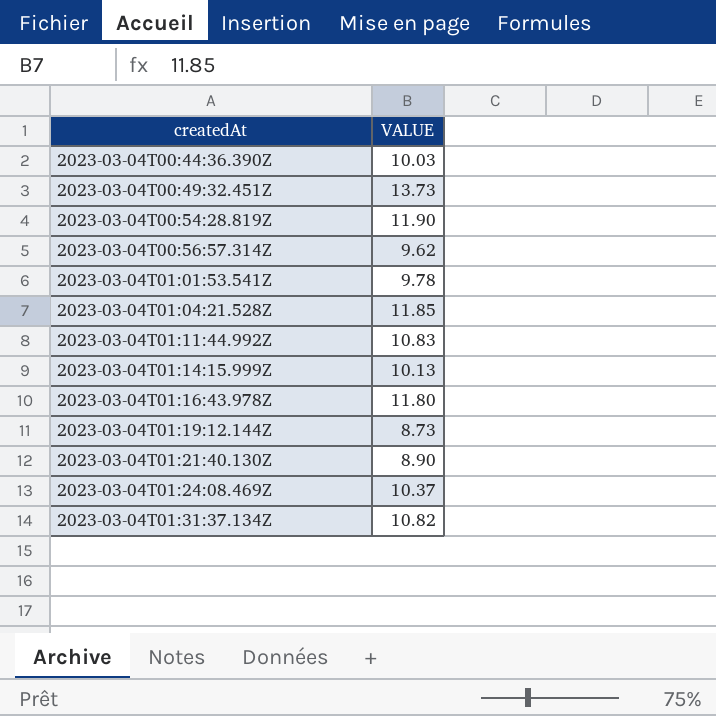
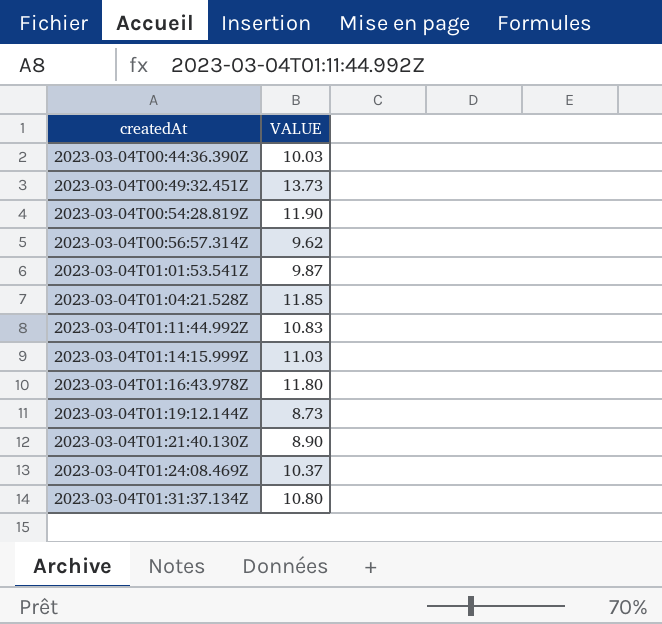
2023-03-04T01:01:53.541Z | VALUE: 9.78 -> 9.87
2023-03-04T01:14:15.999Z | VALUE: 10.13 -> 11.03
2023-03-04T01:31:37.134Z | VALUE: 10.82 -> 10.80

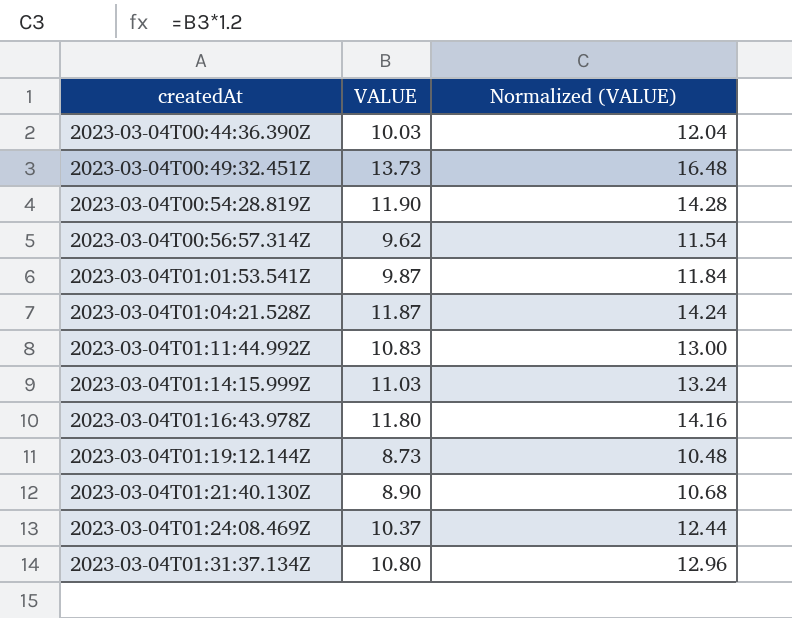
column Normalized (VALUE) | formula: none -> [VALUE] * 1.2
2023-03-04T01:04:21.528Z | VALUE: 11.85 -> 11.87

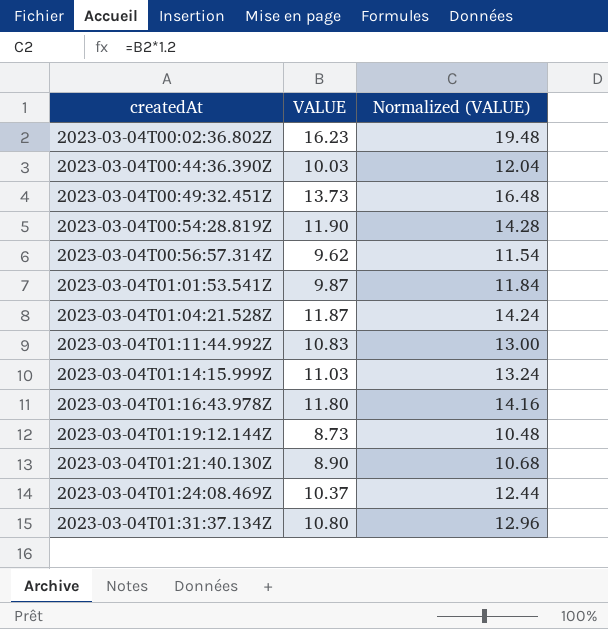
row 2023-03-04T00:02:36.802Z: none -> 16.23 | 19.48

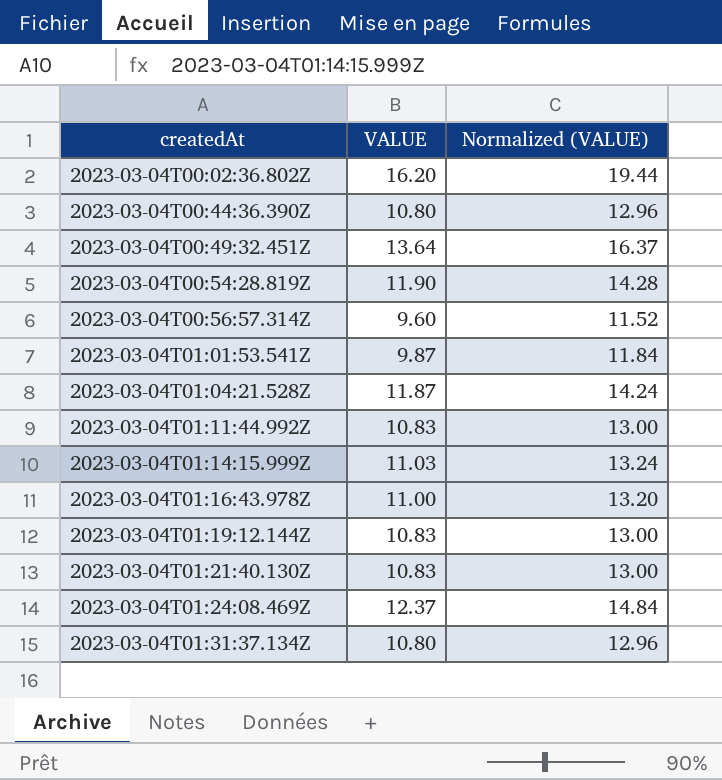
2023-03-04T00:02:36.802Z | VALUE: 16.23 -> 16.20
2023-03-04T00:02:36.802Z | Normalized (VALUE): 19.48 -> 19.44
2023-03-04T00:44:36.390Z | VALUE: 10.03 -> 10.80
2023-03-04T00:44:36.390Z | Normalized (VALUE): 12.04 -> 12.96
2023-03-04T00:49:32.451Z | VALUE: 13.73 -> 13.64
2023-03-04T00:49:32.451Z | Normalized (VALUE): 16.48 -> 16.37
2023-03-04T00:56:57.314Z | VALUE: 9.62 -> 9.60
2023-03-04T00:56:57.314Z | Normalized (VALUE): 11.54 -> 11.52
2023-03-04T01:16:43.978Z | VALUE: 11.80 -> 11.00
2023-03-04T01:16:43.978Z | Normalized (VALUE): 14.16 -> 13.20
2023-03-04T01:19:12.144Z | VALUE: 8.73 -> 10.83
2023-03-04T01:19:12.144Z | Normalized (VALUE): 10.48 -> 13.00
2023-03-04T01:21:40.130Z | VALUE: 8.90 -> 10.83
2023-03-04T01:21:40.130Z | Normalized (VALUE): 10.68 -> 13.00
2023-03-04T01:24:08.469Z | VALUE: 10.37 -> 12.37
2023-03-04T01:24:08.469Z | Normalized (VALUE): 12.44 -> 14.84

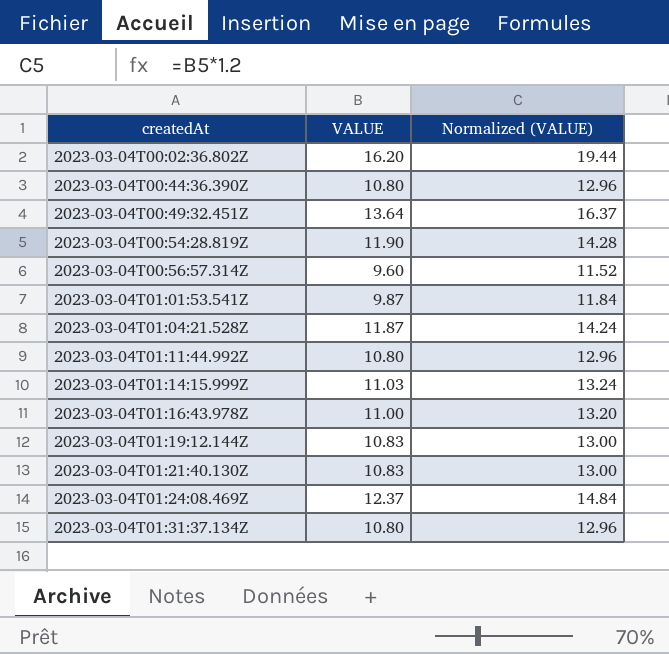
2023-03-04T01:11:44.992Z | VALUE: 10.83 -> 10.80
2023-03-04T01:11:44.992Z | Normalized (VALUE): 13.00 -> 12.96

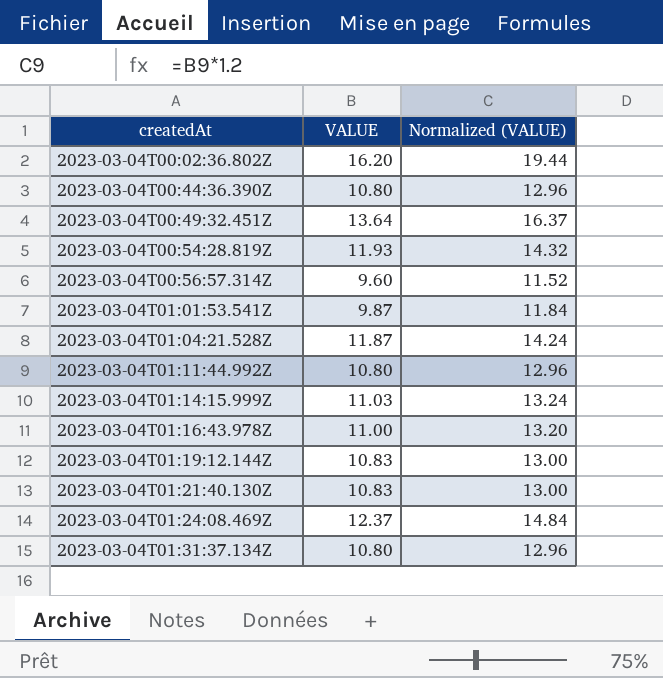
2023-03-04T00:54:28.819Z | VALUE: 11.90 -> 11.93
2023-03-04T00:54:28.819Z | Normalized (VALUE): 14.28 -> 14.32

